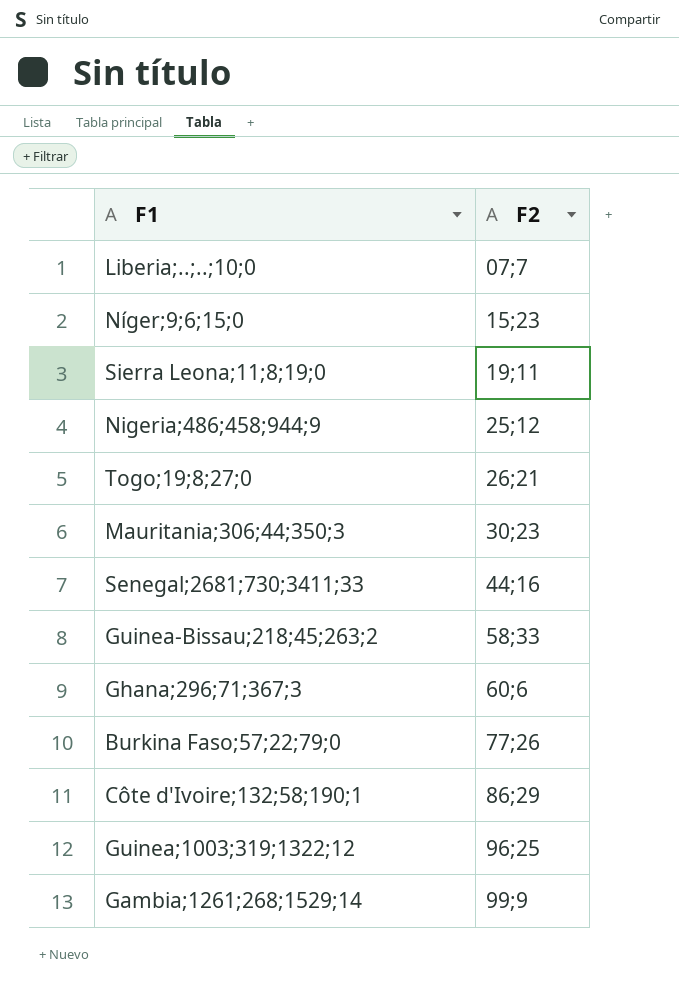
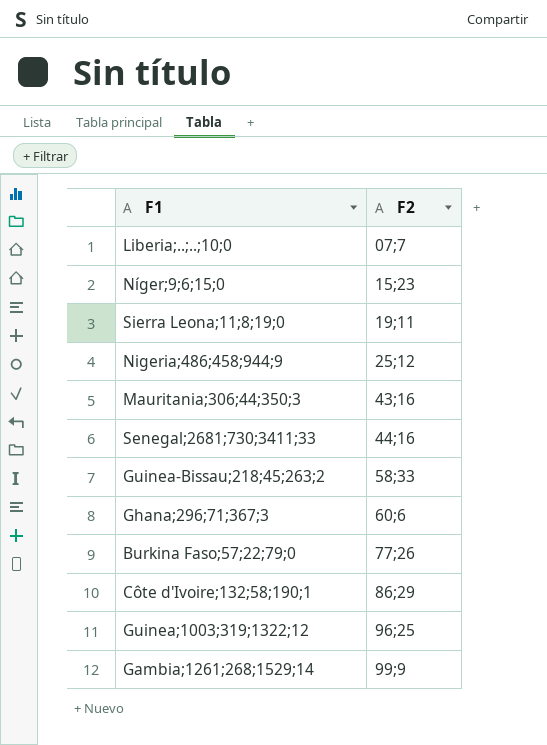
row Togo;19;8;27;0: 26;21 -> none
Mauritania;306;44;350;3 | F2: 30;23 -> 43;16

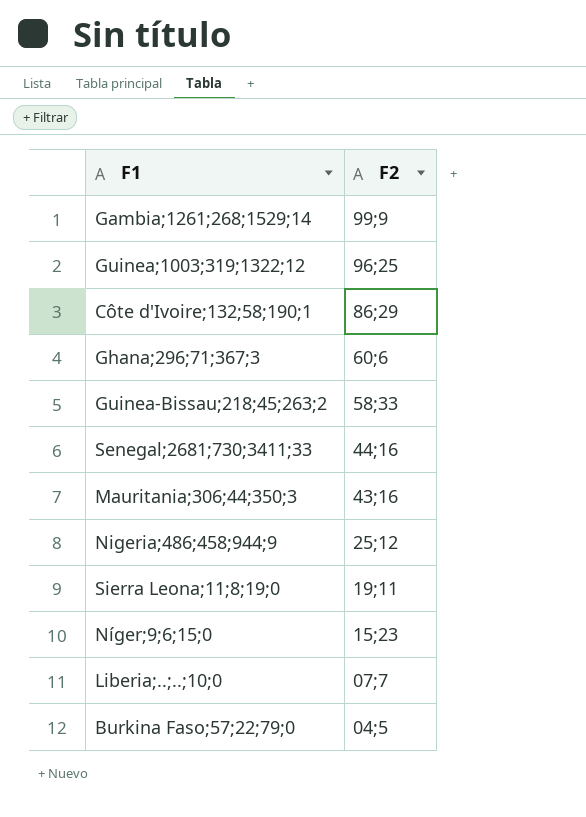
row order: F2 ascending -> F2 descending
Burkina Faso;57;22;79;0 | F2: 77;26 -> 04;5

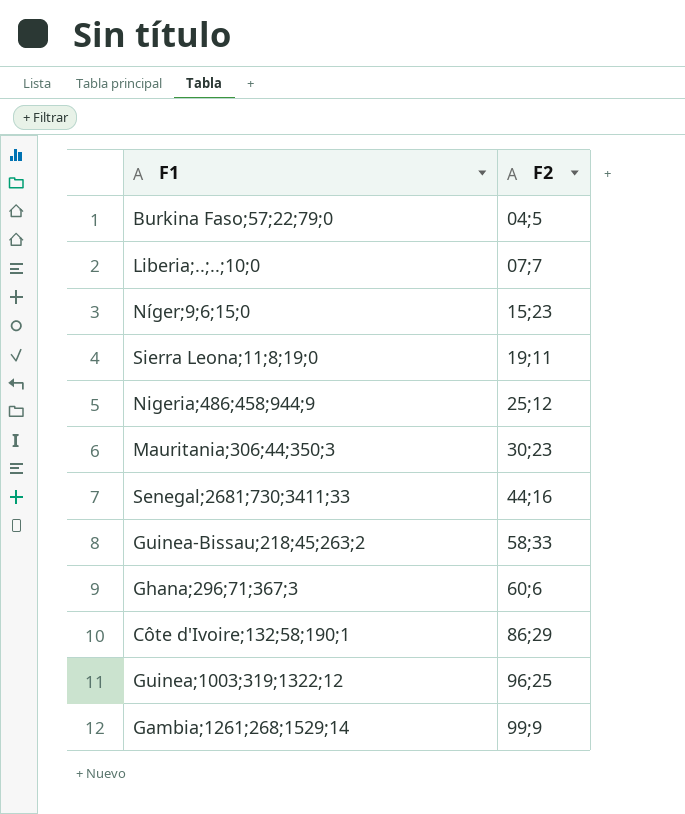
row order: F2 descending -> F2 ascending
Mauritania;306;44;350;3 | F2: 43;16 -> 30;23

